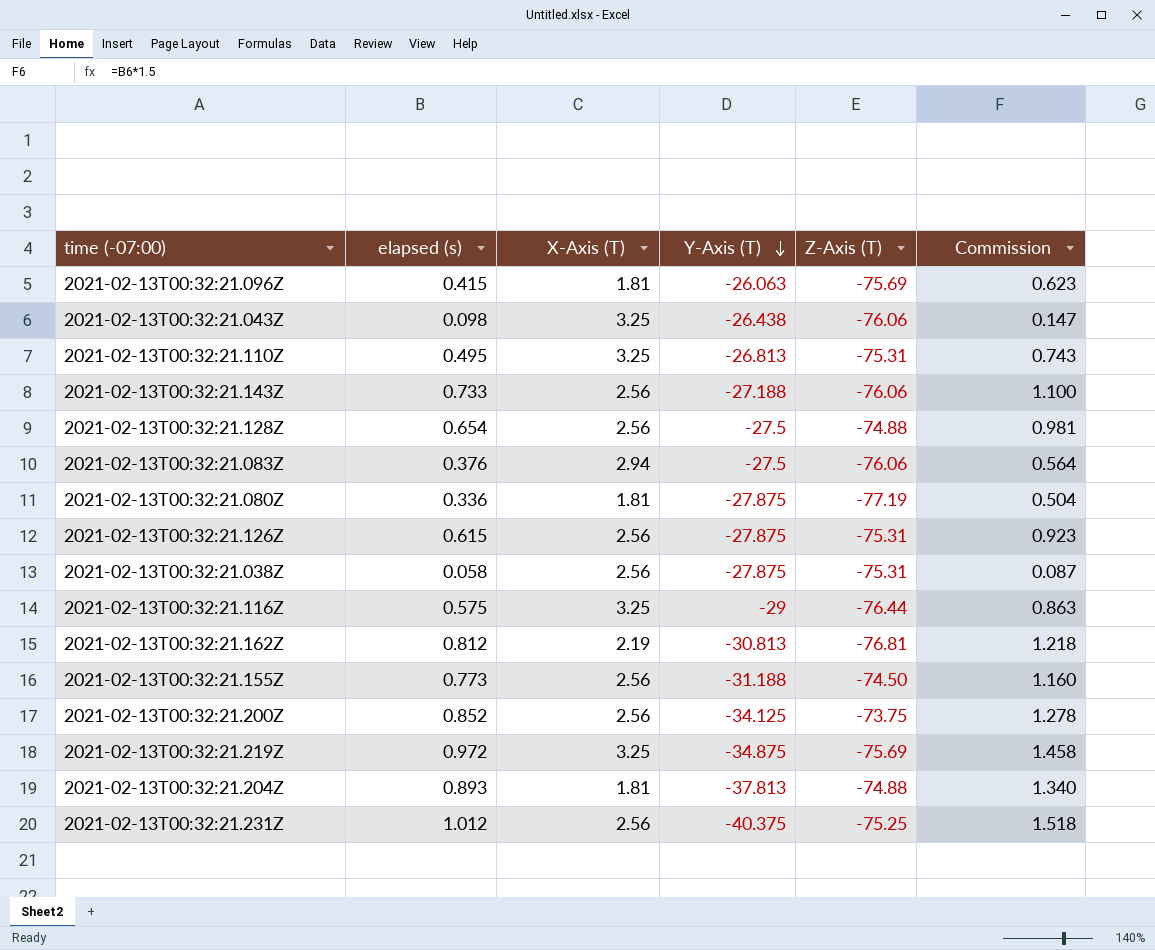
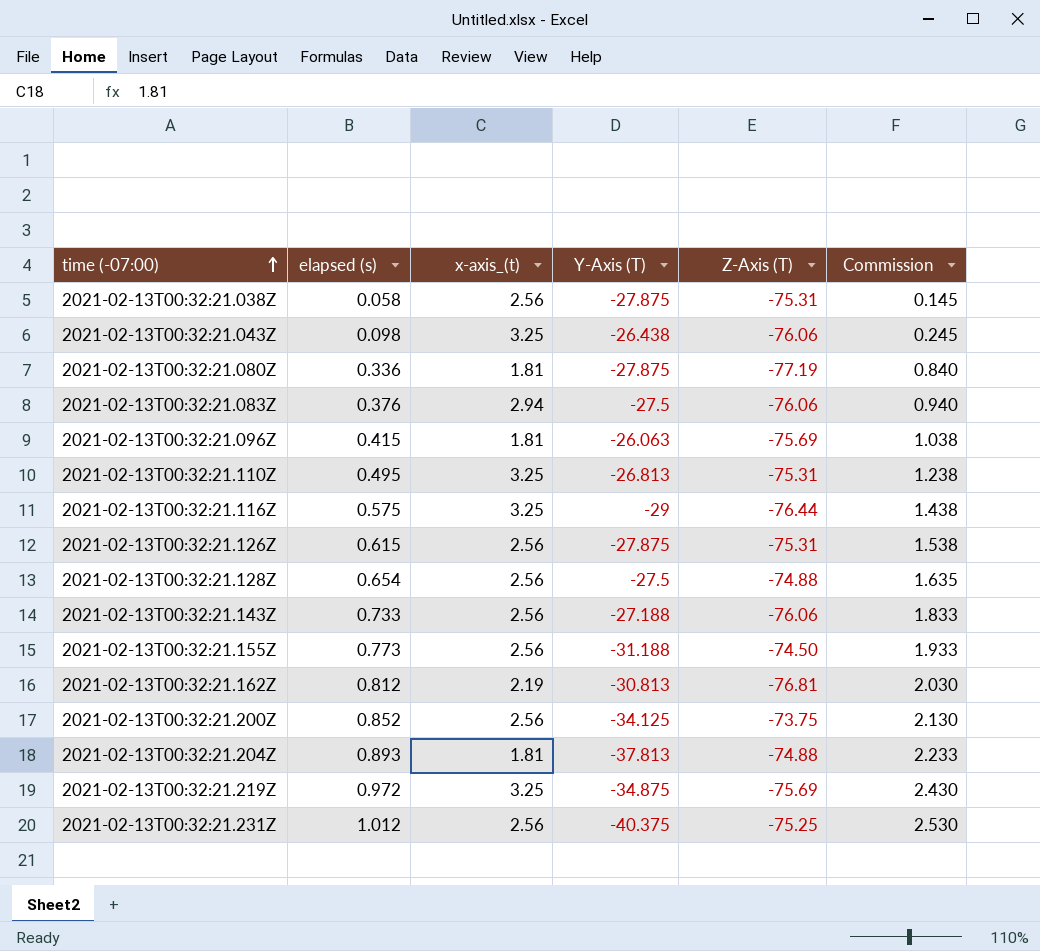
row order: Y-Axis (T) descending -> time (-07:00) ascending
column name: X-Axis (T) -> x-axis_(t)
column Commission | formula: [elapsed (s)] * 1.5 -> [elapsed (s)] * 2.5

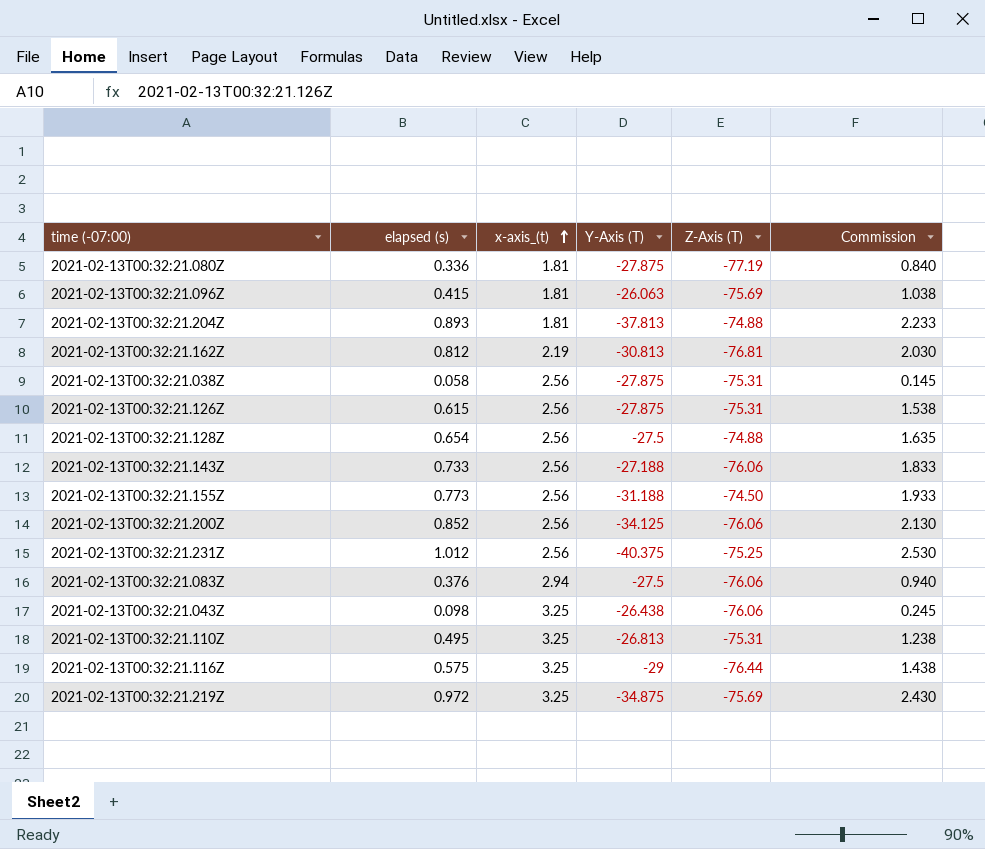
row order: time (-07:00) ascending -> x-axis_(t) ascending
2021-02-13T00:32:21.200Z | Z-Axis (T): -73.75 -> -76.06

